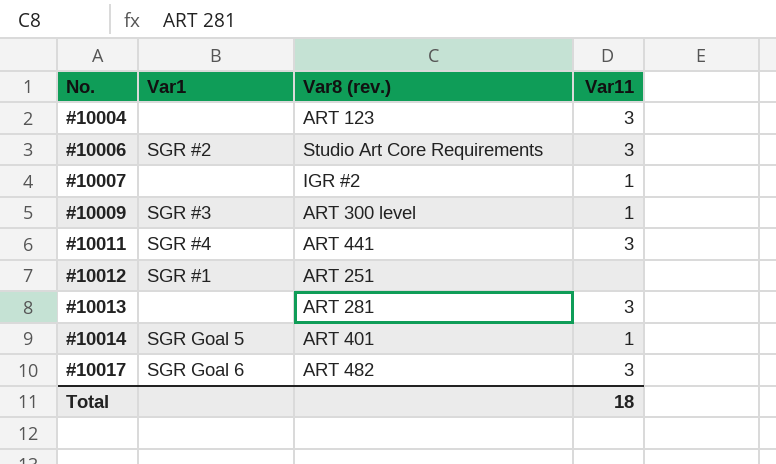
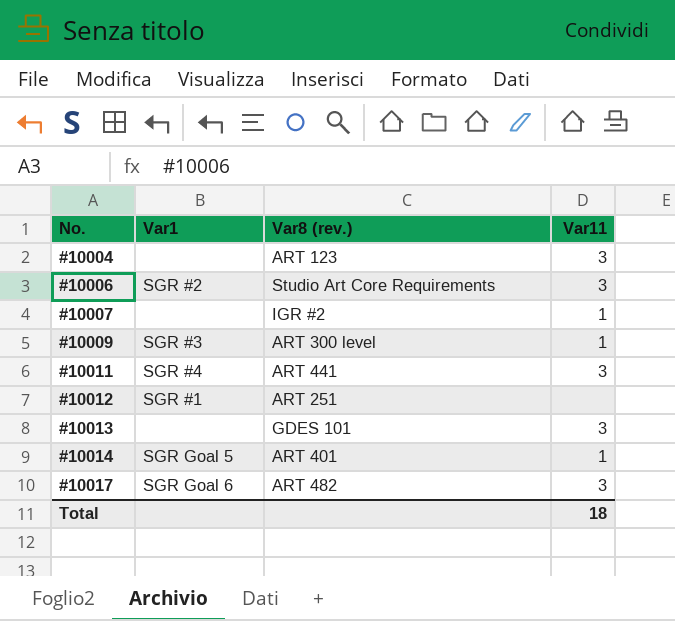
#10013 | Var8 (rev.): ART 281 -> GDES 101

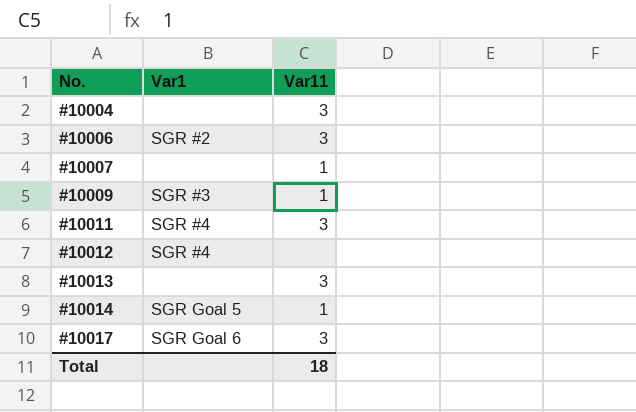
column Var8 (rev.) | position: 3 -> none
#10012 | Var1: SGR #1 -> SGR #4

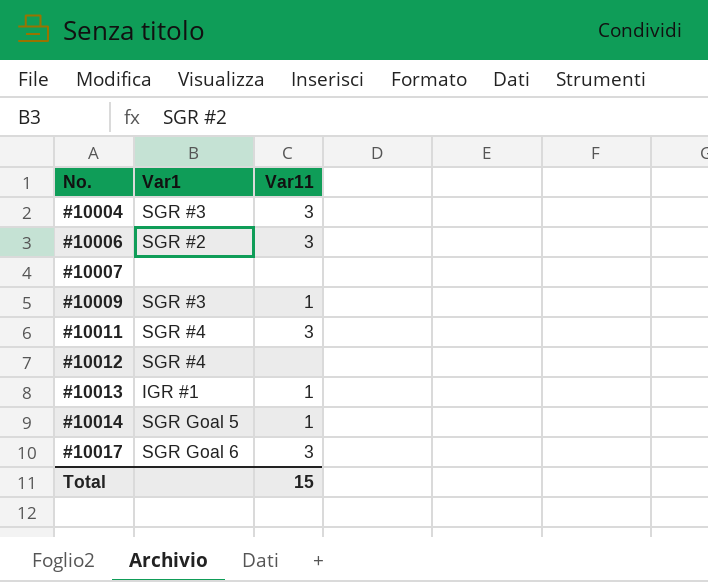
#10004 | Var1: none -> SGR #3
#10007 | Var11: 1 -> none
#10013 | Var1: none -> IGR #1
#10013 | Var11: 3 -> 1
Total | Var11: 18 -> 15

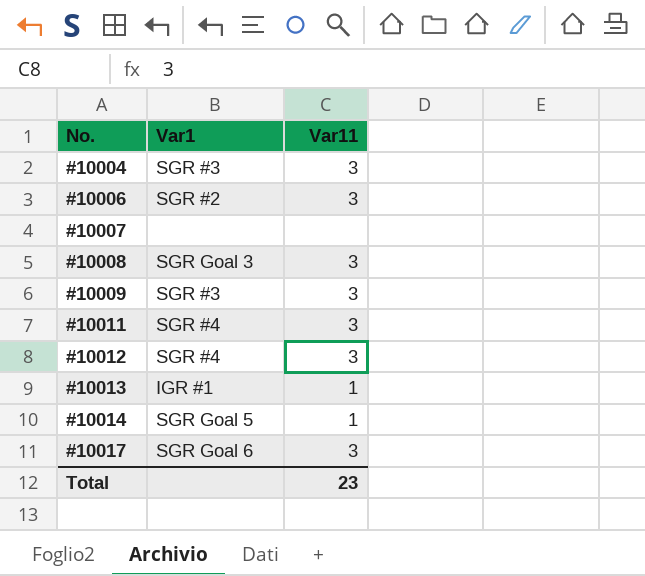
row #10008: none -> SGR Goal 3 | 3
#10009 | Var11: 1 -> 3
#10012 | Var11: none -> 3
Total | Var11: 15 -> 23

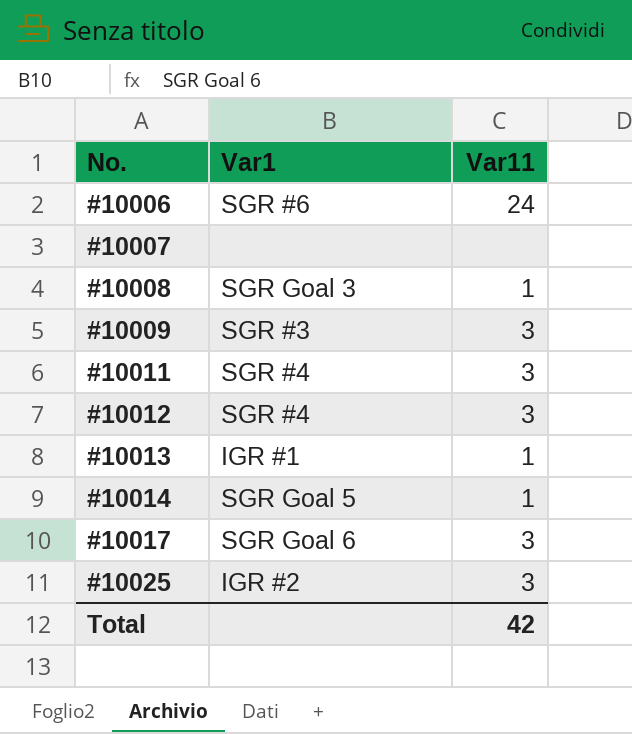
row #10004: SGR #3 | 3 -> none
#10006 | Var1: SGR #2 -> SGR #6
#10006 | Var11: 3 -> 24
#10008 | Var11: 3 -> 1
row #10025: none -> IGR #2 | 3
Total | Var11: 23 -> 42

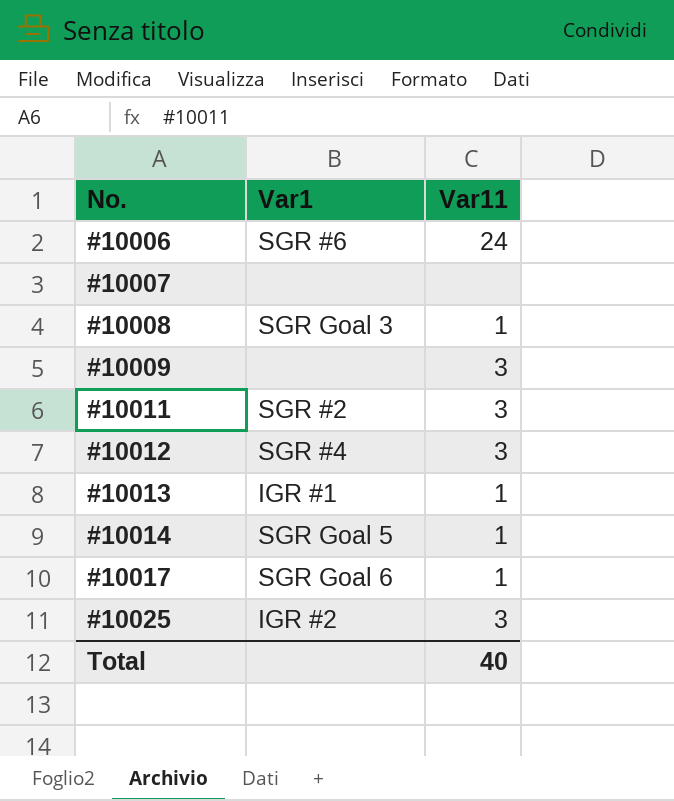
#10009 | Var1: SGR #3 -> none
#10011 | Var1: SGR #4 -> SGR #2
#10017 | Var11: 3 -> 1
Total | Var11: 42 -> 40

